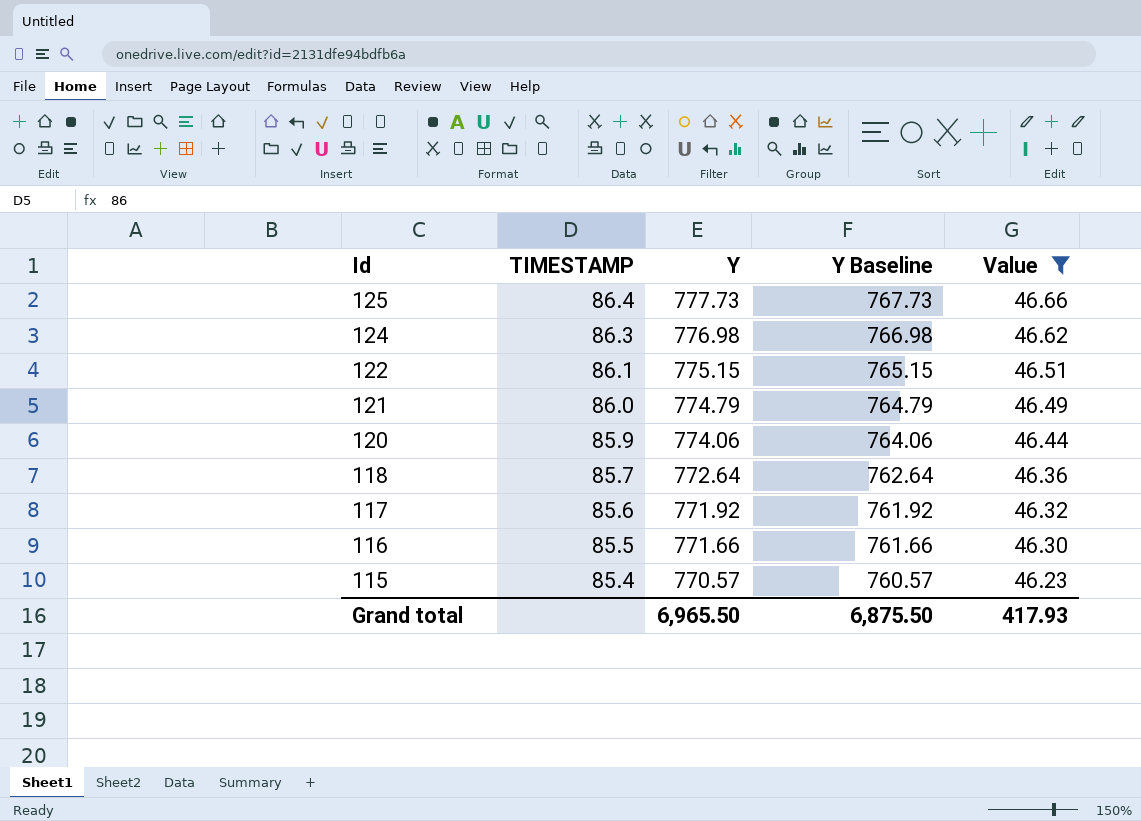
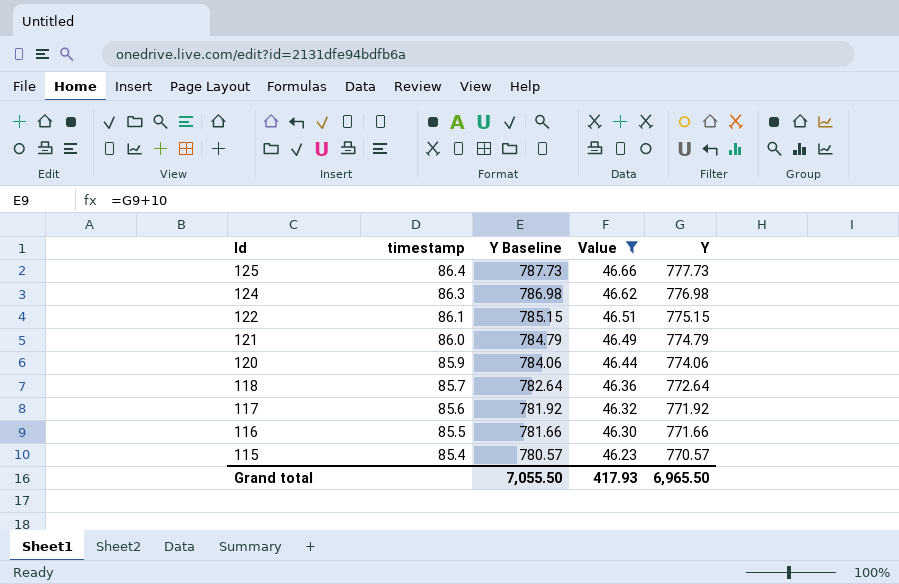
column name: TIMESTAMP -> timestamp
column Y Baseline | formula: [Y] - 10 -> [Y] + 10
column Y | position: 3 -> 5
Grand total | Y Baseline: 6,875.50 -> 7,055.50

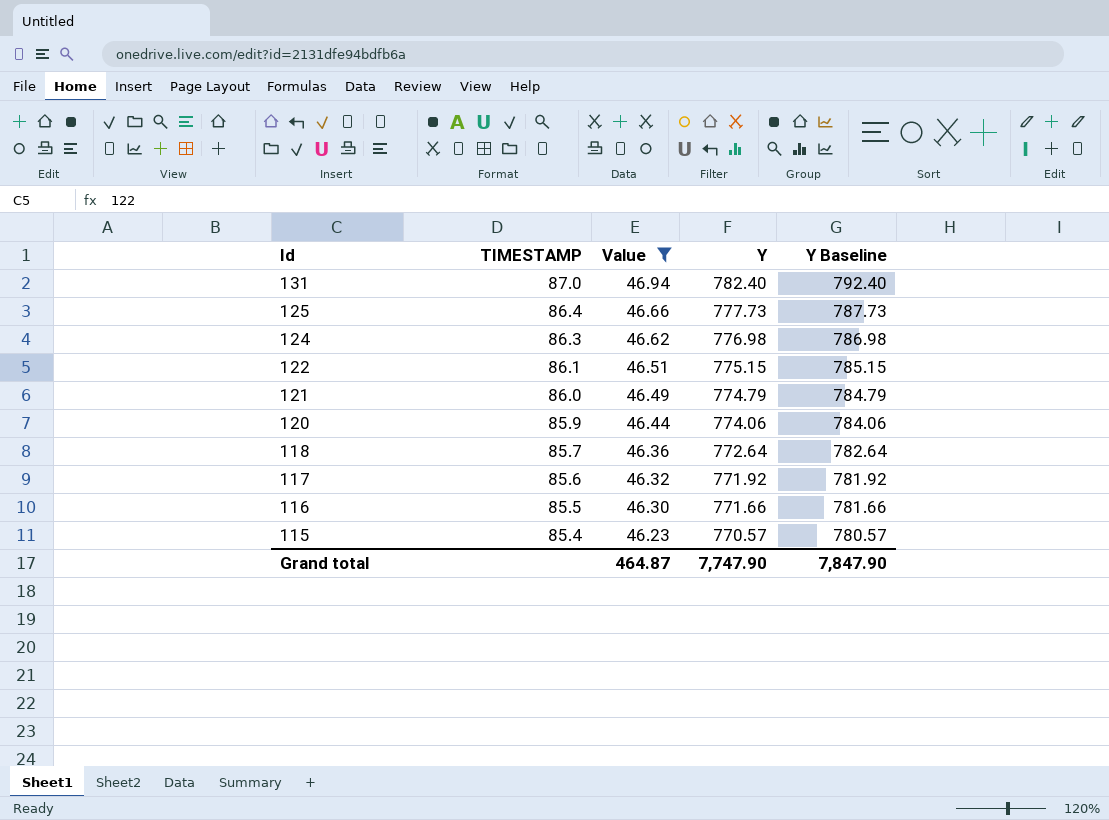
column name: timestamp -> TIMESTAMP
column Y Baseline | position: 3 -> 5
row 131: none -> 87.0 | 46.94 | 782.40 | 792.40
Grand total | Value: 417.93 -> 464.87
Grand total | Y: 6,965.50 -> 7,747.90
Grand total | Y Baseline: 7,055.50 -> 7,847.90

